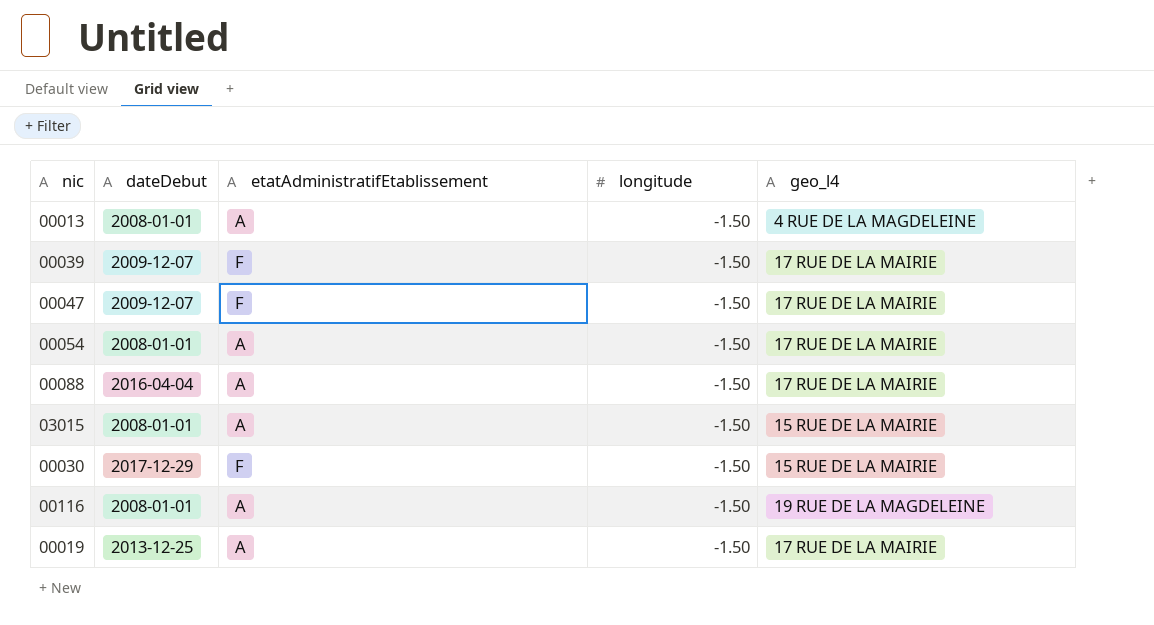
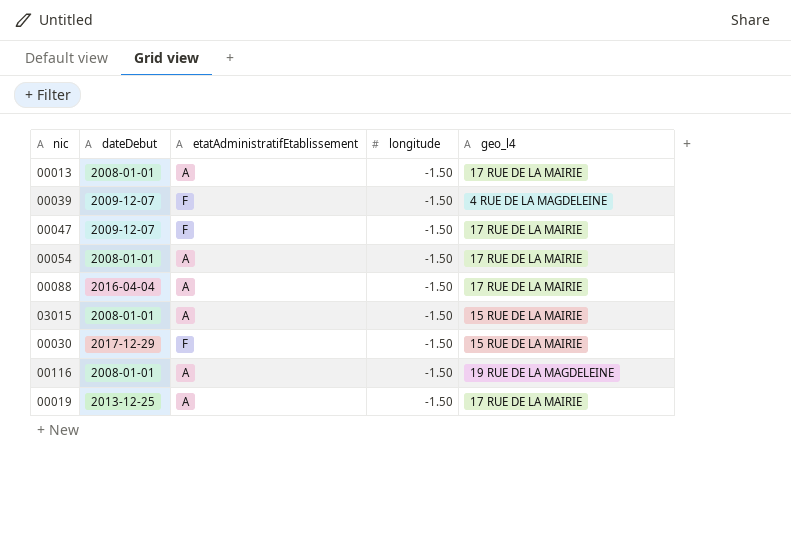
00013 | geo_l4: 4 RUE DE LA MAGDELEINE -> 17 RUE DE LA MAIRIE
00039 | geo_l4: 17 RUE DE LA MAIRIE -> 4 RUE DE LA MAGDELEINE

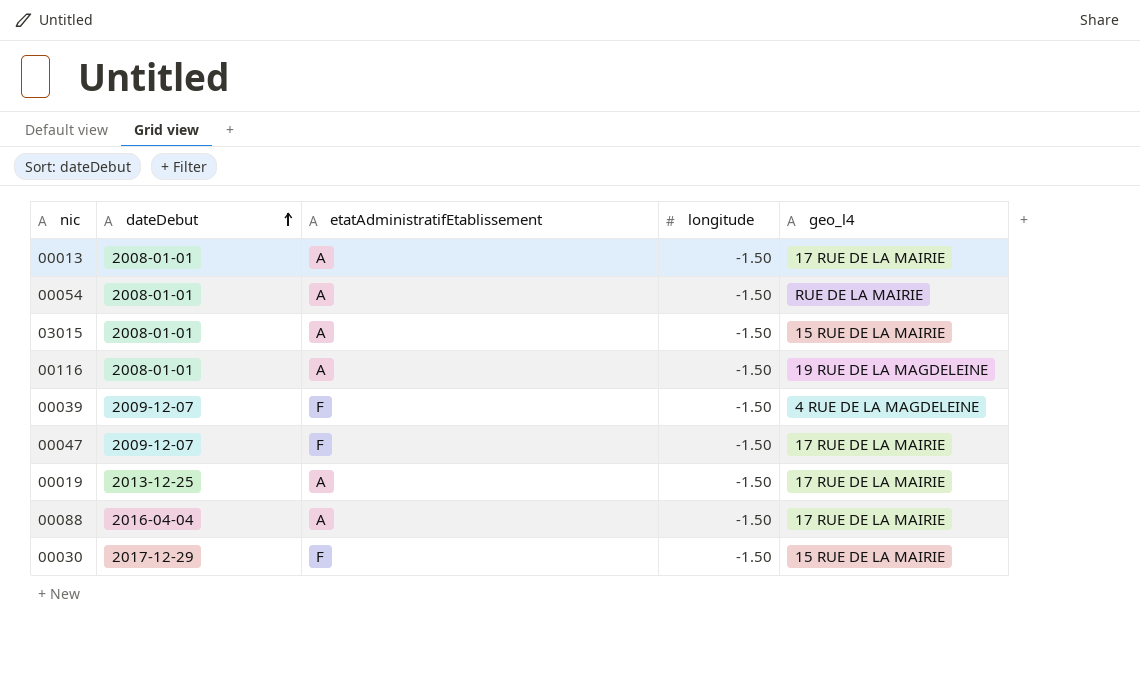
row order: none -> dateDebut ascending
00054 | geo_l4: 17 RUE DE LA MAIRIE -> RUE DE LA MAIRIE

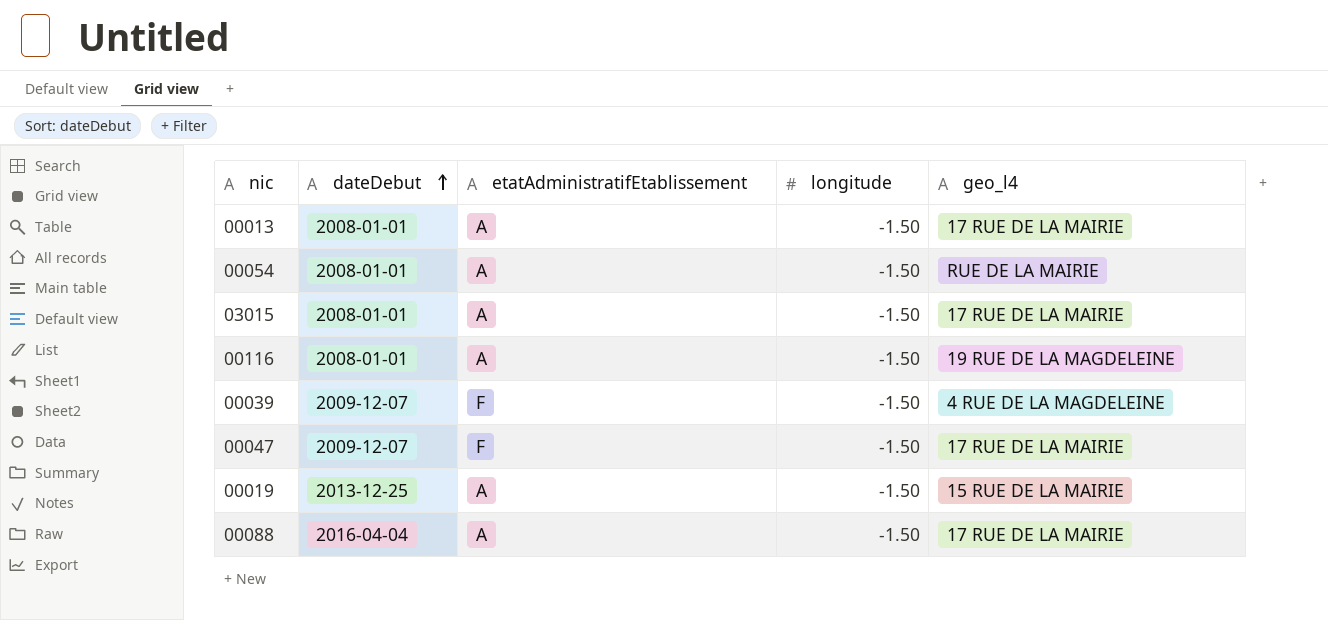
row 00030: 2017-12-29 | F | -1.50 | 15 RUE DE LA MAIRIE -> none
03015 | geo_l4: 15 RUE DE LA MAIRIE -> 17 RUE DE LA MAIRIE
00019 | geo_l4: 17 RUE DE LA MAIRIE -> 15 RUE DE LA MAIRIE

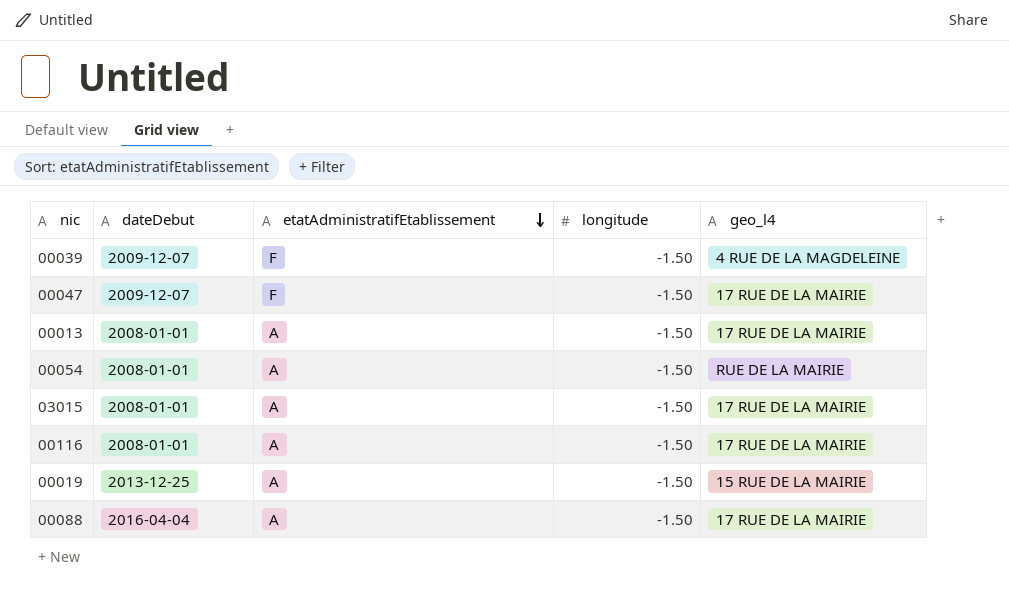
row order: dateDebut ascending -> etatAdministratifEtablissement descending
00116 | geo_l4: 19 RUE DE LA MAGDELEINE -> 17 RUE DE LA MAIRIE

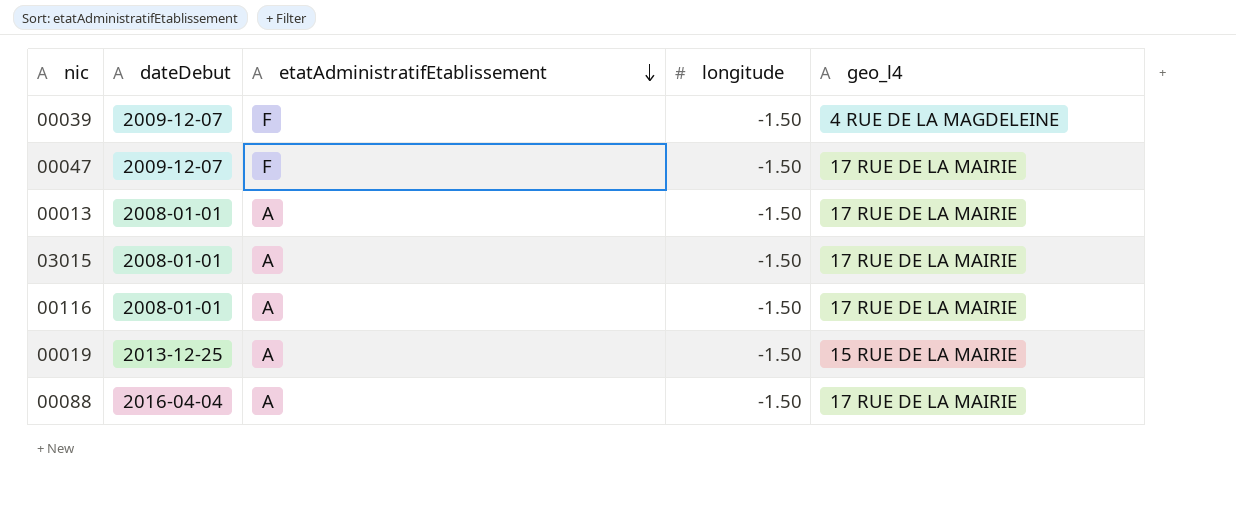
row 00054: 2008-01-01 | A | -1.50 | RUE DE LA MAIRIE -> none

